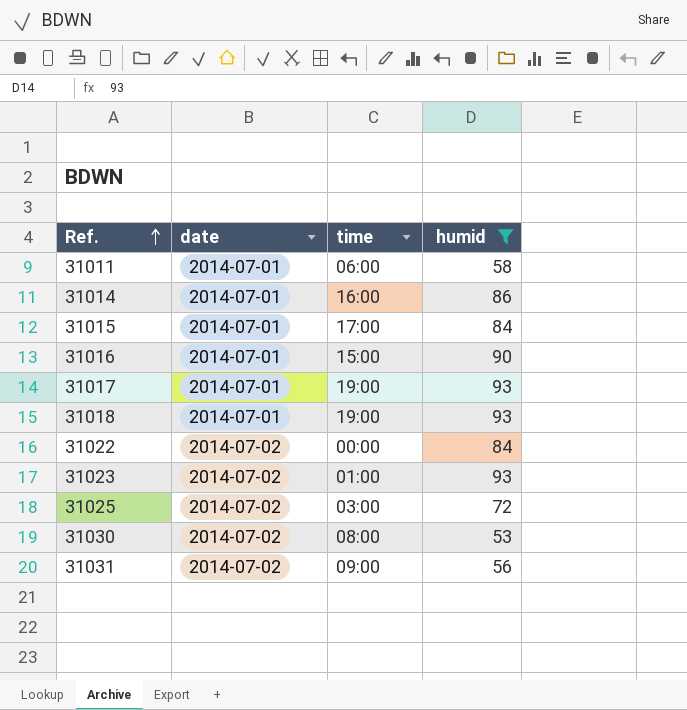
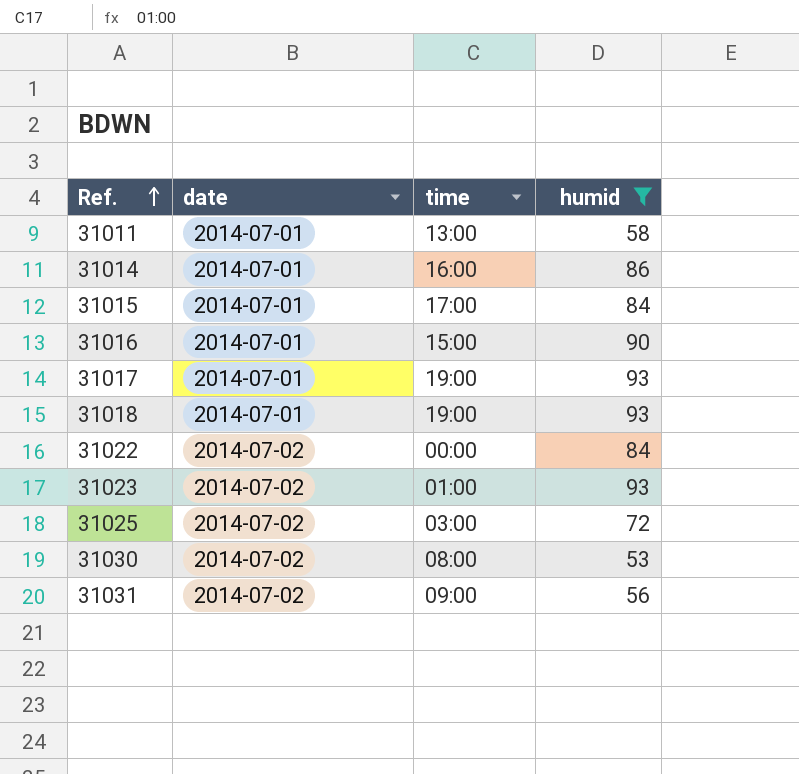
31011 | time: 06:00 -> 13:00

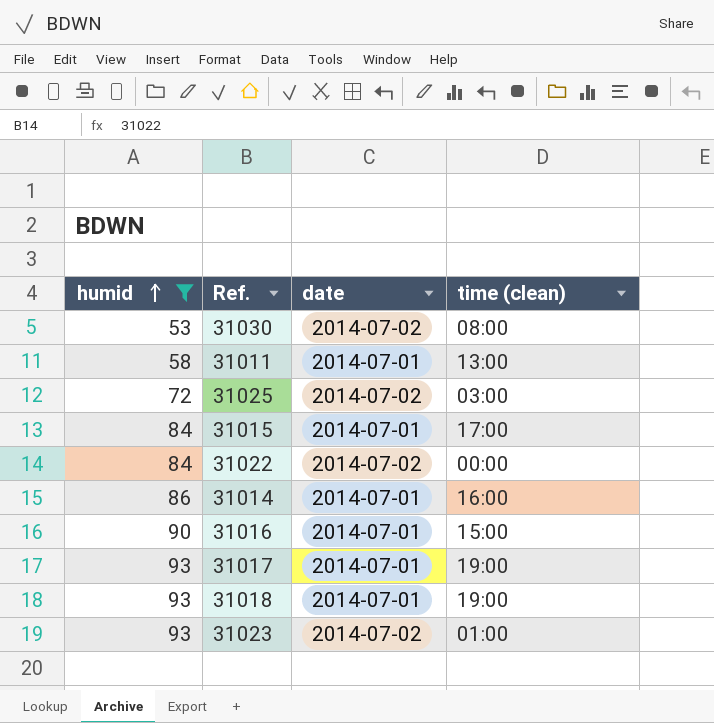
row order: Ref. ascending -> humid ascending
column humid | position: 4 -> 1
column name: time -> time (clean)
row 31031: 2014-07-02 | 09:00 | 56 -> none

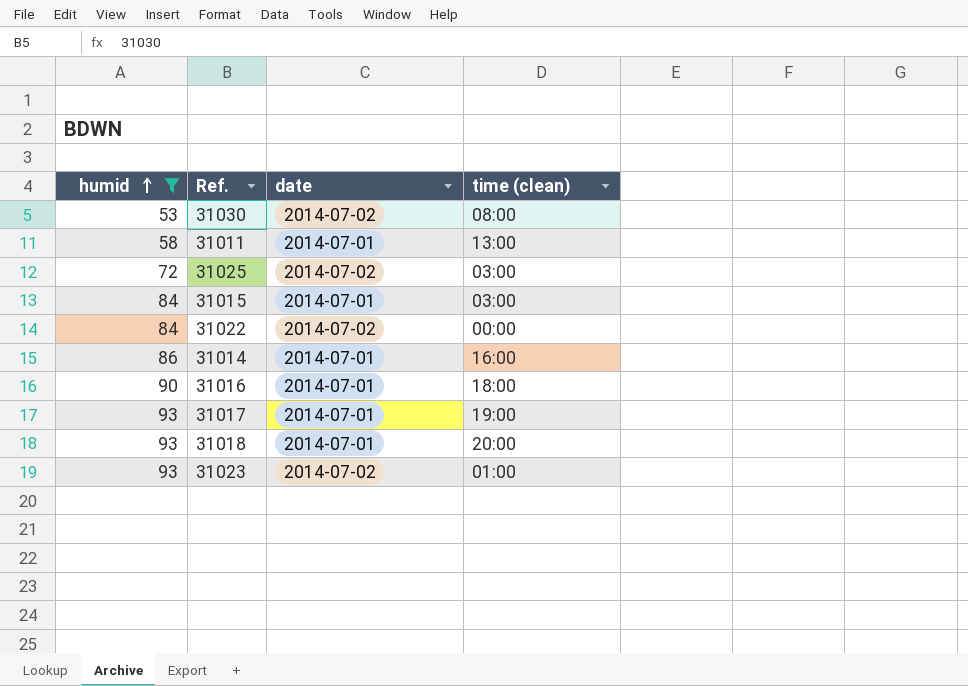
31015 | time (clean): 17:00 -> 03:00
31016 | time (clean): 15:00 -> 18:00
31018 | time (clean): 19:00 -> 20:00

